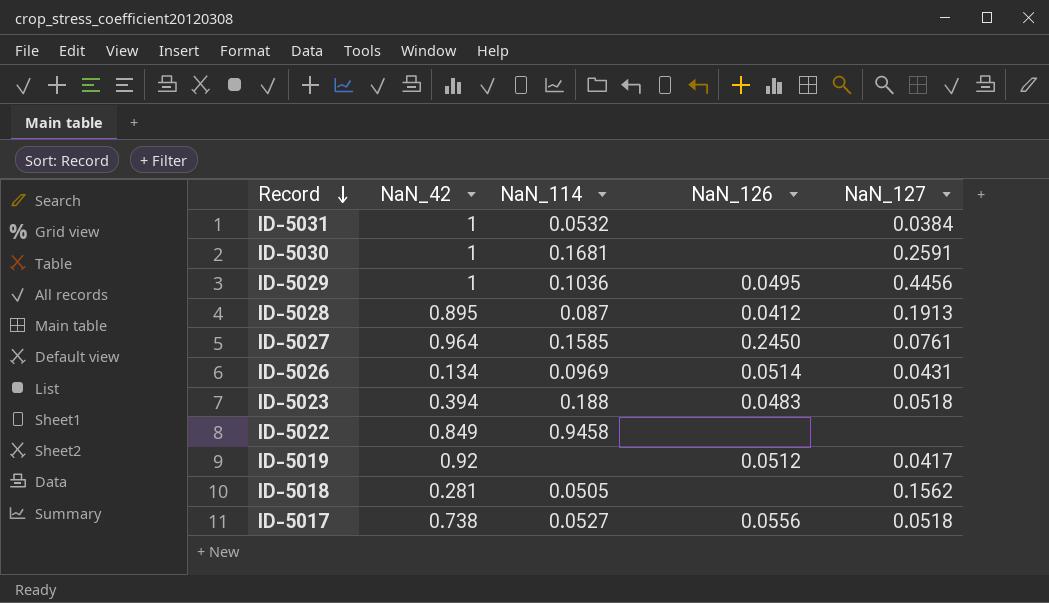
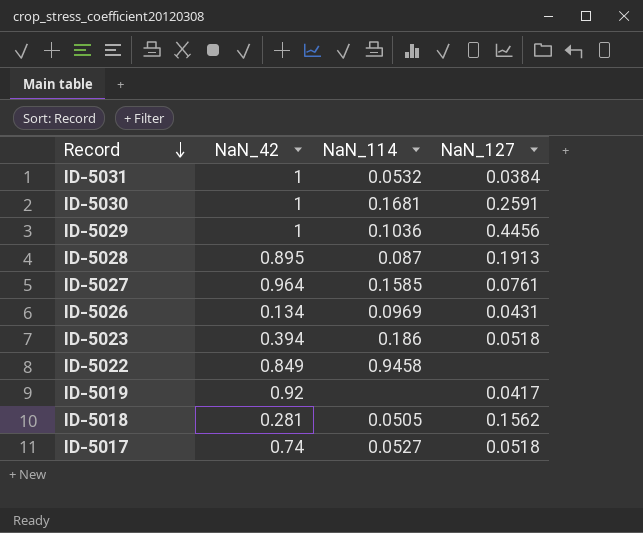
column NaN_126 | position: 4 -> none
ID-5023 | NaN_114: 0.188 -> 0.186
ID-5017 | NaN_42: 0.738 -> 0.74

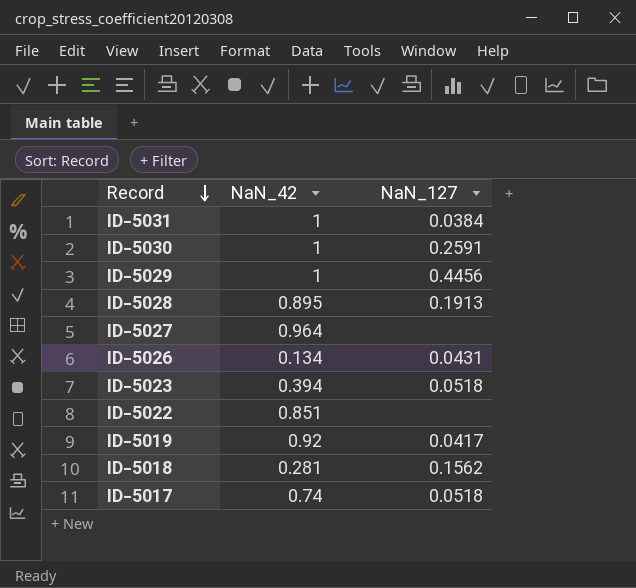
column NaN_114 | position: 3 -> none
ID-5027 | NaN_127: 0.0761 -> none
ID-5022 | NaN_42: 0.849 -> 0.851

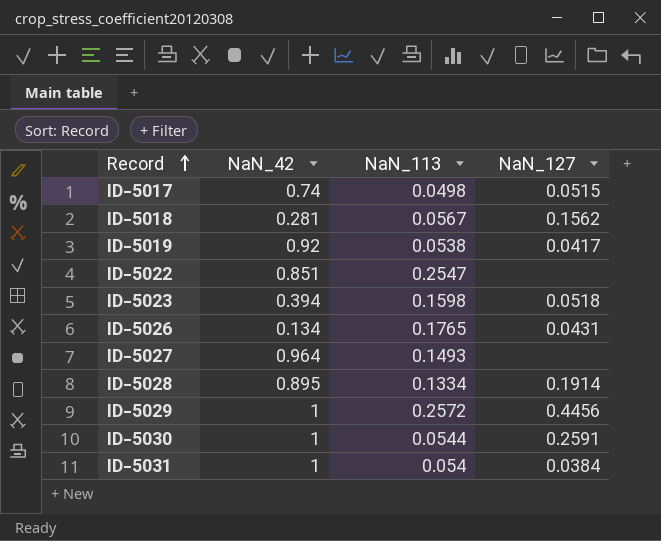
row order: Record descending -> Record ascending
column NaN_113 | position: none -> 3
ID-5017 | NaN_127: 0.0518 -> 0.0515
ID-5028 | NaN_127: 0.1913 -> 0.1914

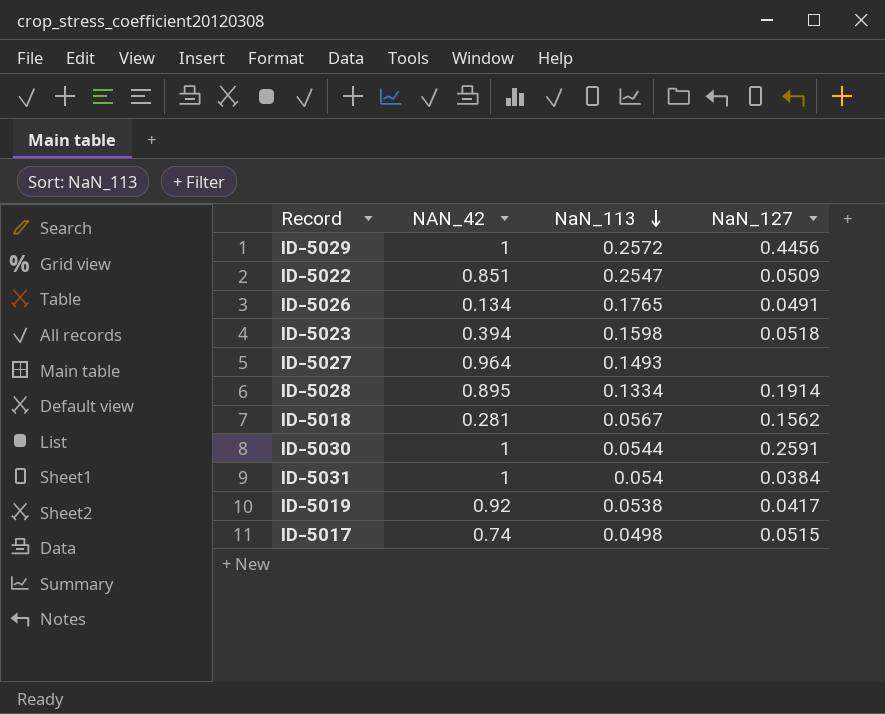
row order: Record ascending -> NaN_113 descending
column name: NaN_42 -> NAN_42
ID-5022 | NaN_127: none -> 0.0509
ID-5026 | NaN_127: 0.0431 -> 0.0491

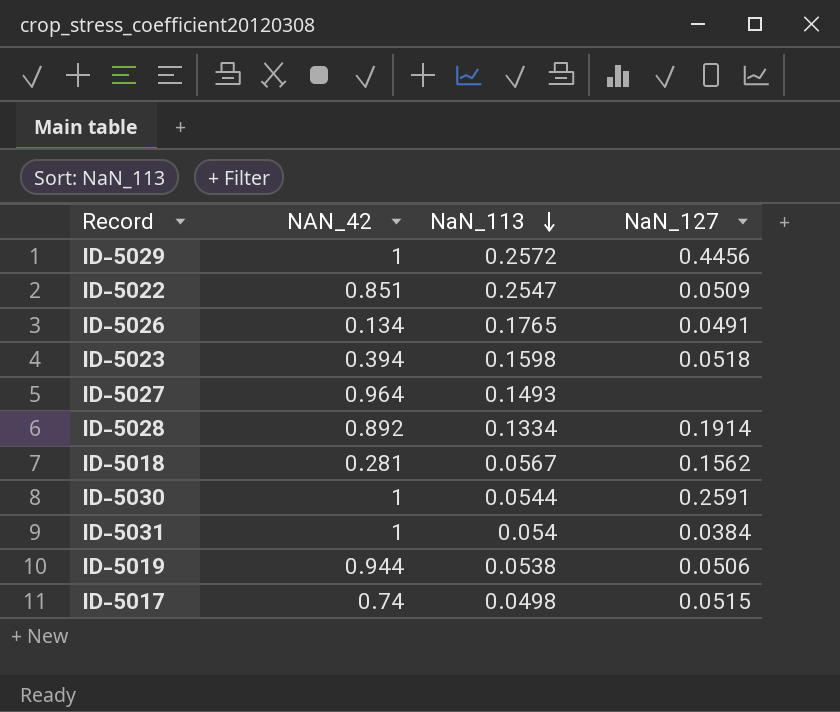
ID-5028 | NAN_42: 0.895 -> 0.892
ID-5019 | NAN_42: 0.92 -> 0.944
ID-5019 | NaN_127: 0.0417 -> 0.0506

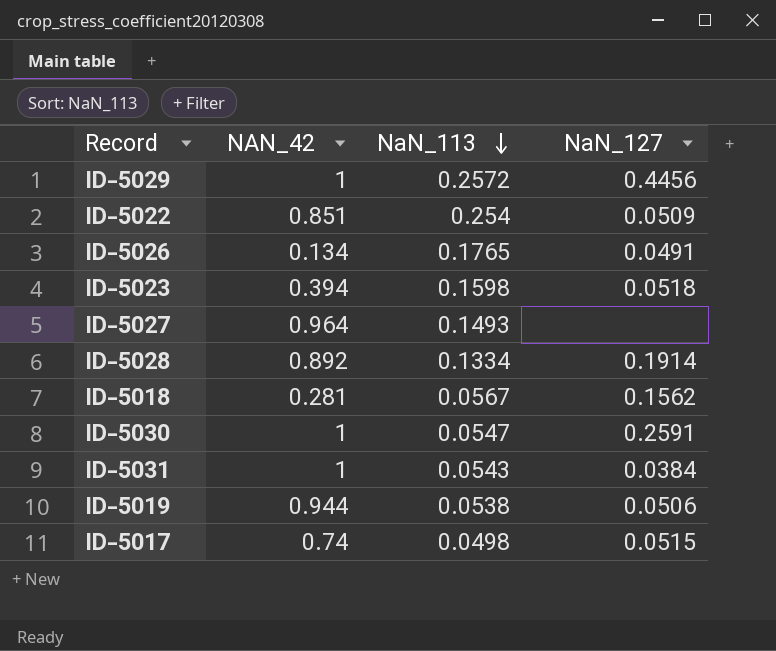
ID-5022 | NaN_113: 0.2547 -> 0.254
ID-5030 | NaN_113: 0.0544 -> 0.0547
ID-5031 | NaN_113: 0.054 -> 0.0543

